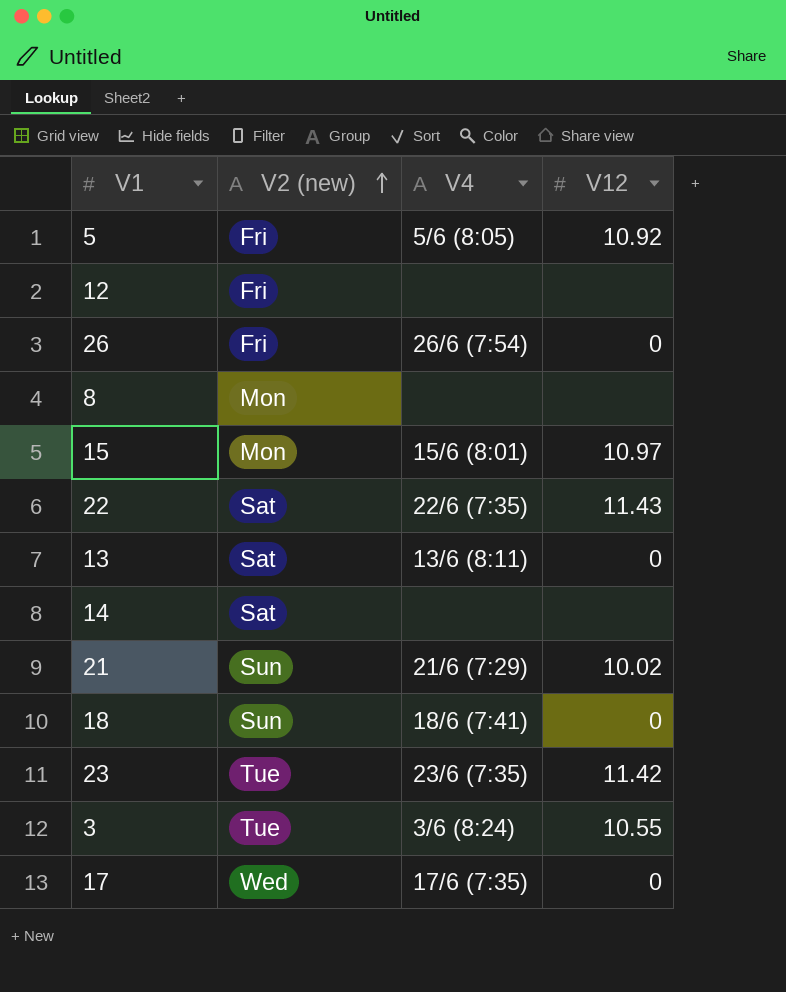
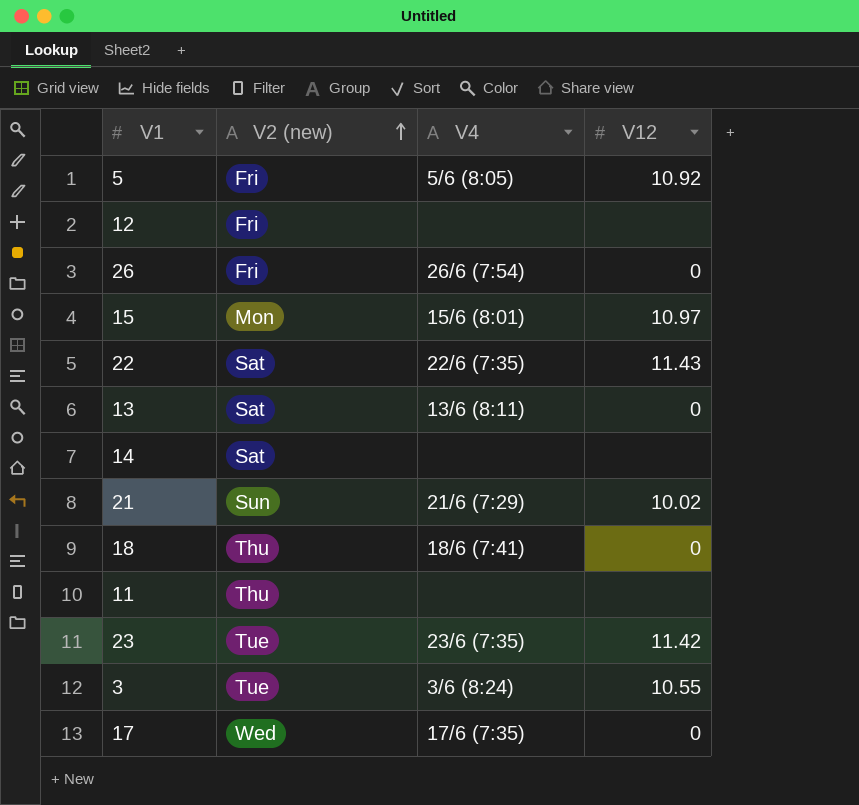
row 8: Mon | none | none -> none
18 | V2 (new): Sun -> Thu
row 11: none -> Thu | none | none

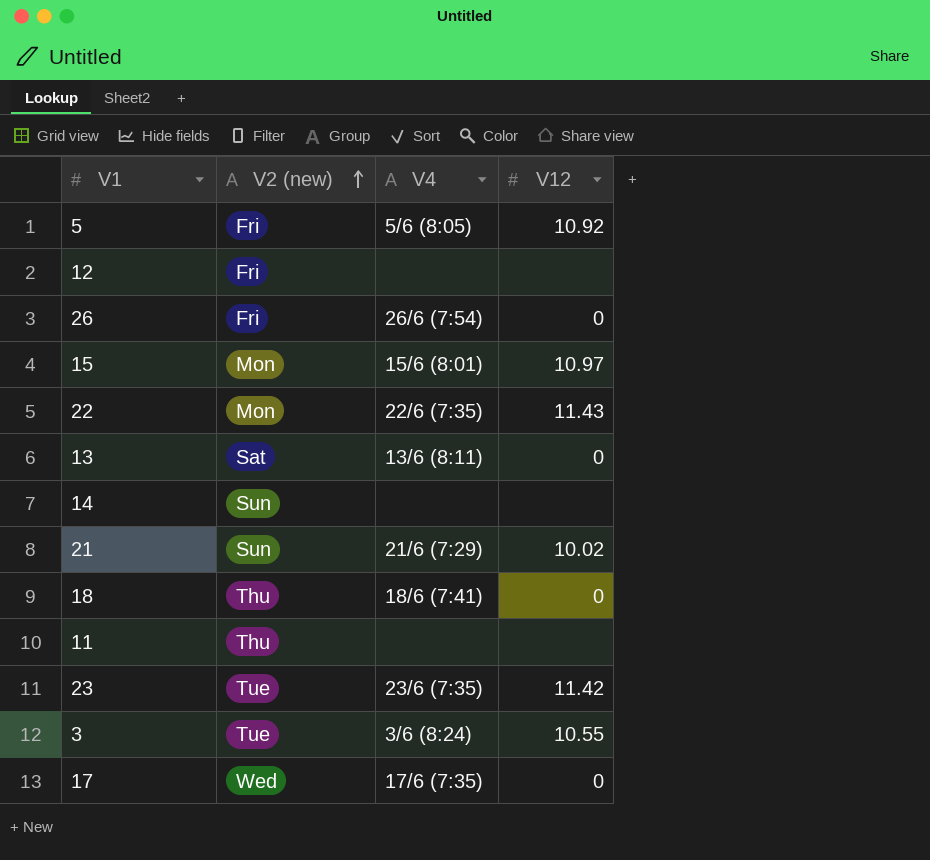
22 | V2 (new): Sat -> Mon
14 | V2 (new): Sat -> Sun

